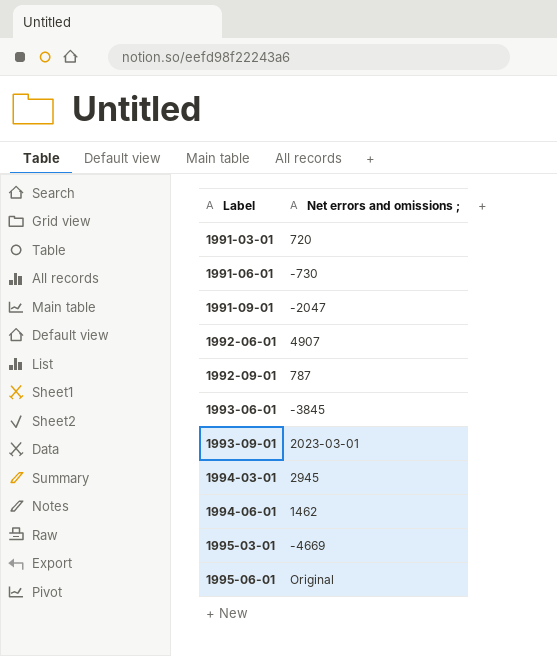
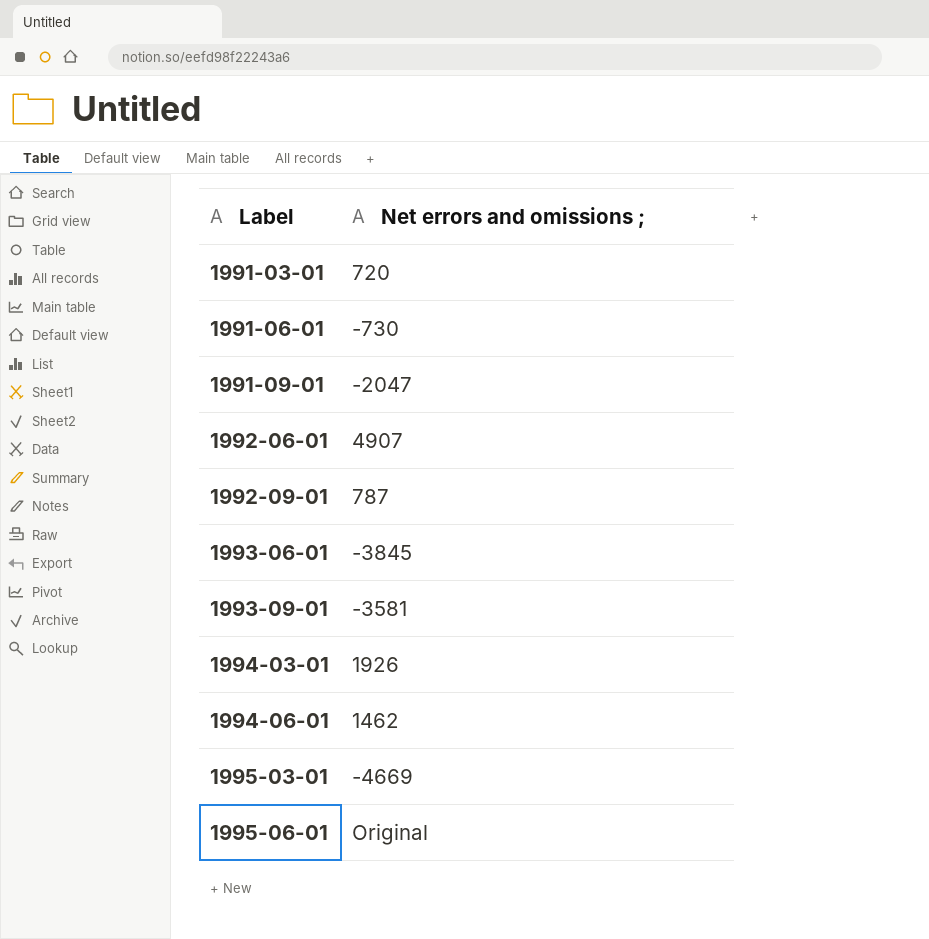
1993-09-01 | Net errors and omissions ;: 2023-03-01 -> -3581
1994-03-01 | Net errors and omissions ;: 2945 -> 1926

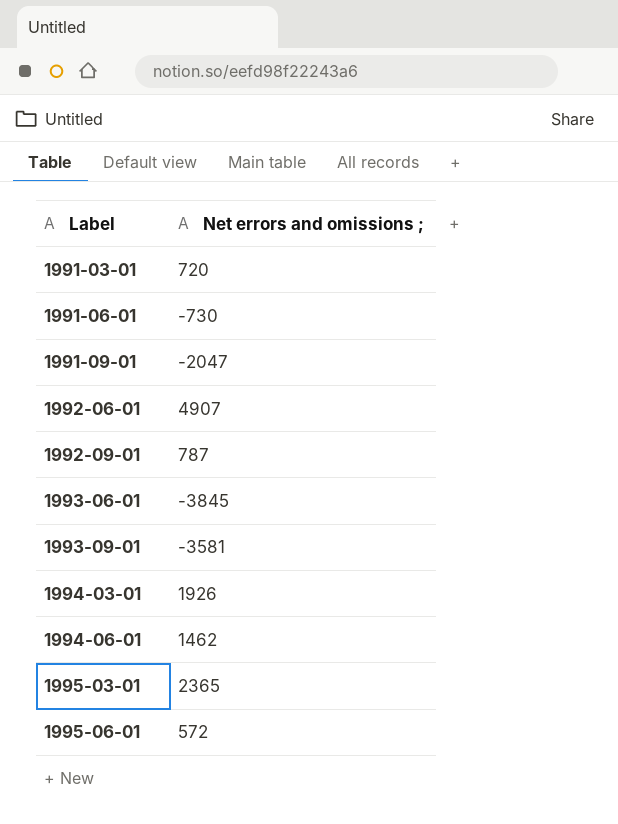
1995-03-01 | Net errors and omissions ;: -4669 -> 2365
1995-06-01 | Net errors and omissions ;: Original -> 572

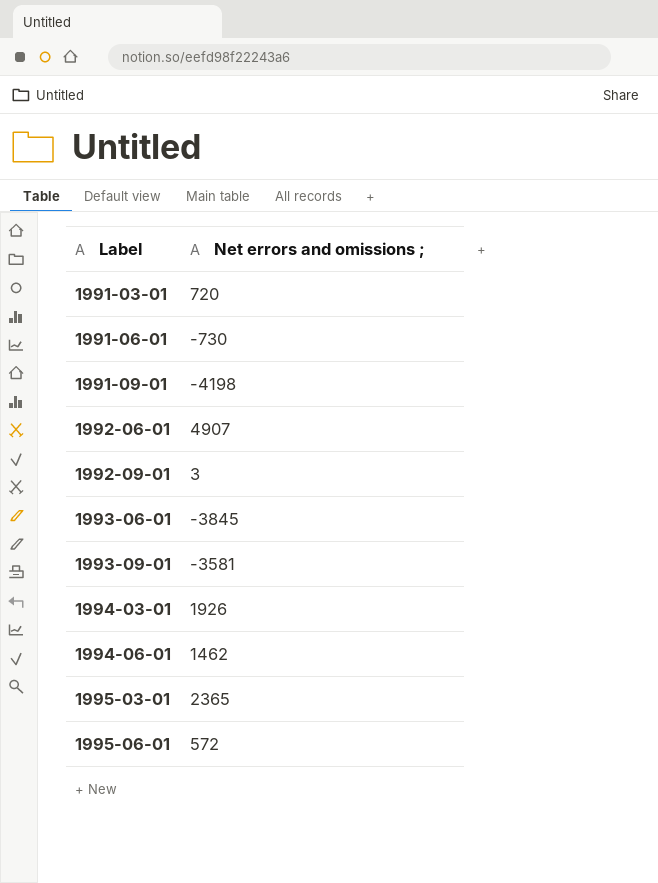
1991-09-01 | Net errors and omissions ;: -2047 -> -4198
1992-09-01 | Net errors and omissions ;: 787 -> 3

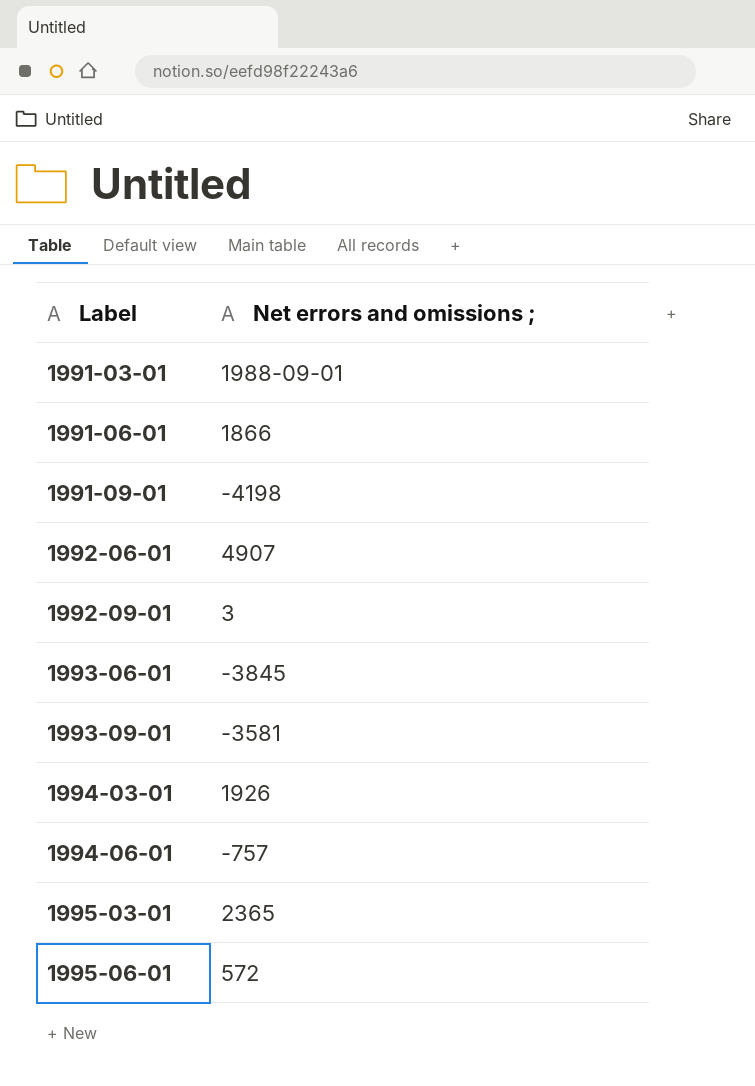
1991-03-01 | Net errors and omissions ;: 720 -> 1988-09-01
1991-06-01 | Net errors and omissions ;: -730 -> 1866
1994-06-01 | Net errors and omissions ;: 1462 -> -757

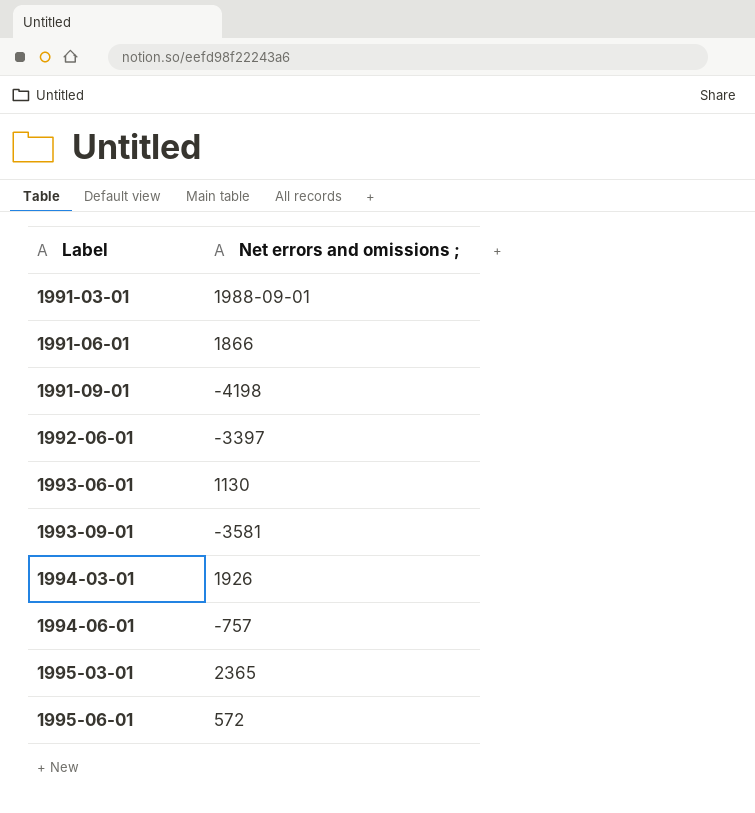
row 1992-09-01: 3 -> none
1992-06-01 | Net errors and omissions ;: 4907 -> -3397
1993-06-01 | Net errors and omissions ;: -3845 -> 1130

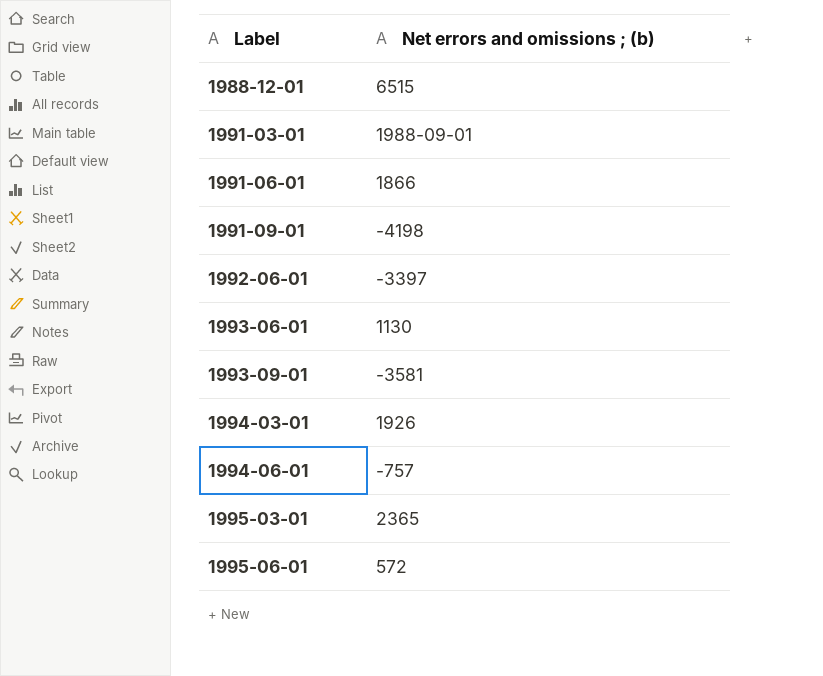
column name: Net errors and omissions ; -> Net errors and omissions ; (b)
row 1988-12-01: none -> 6515

